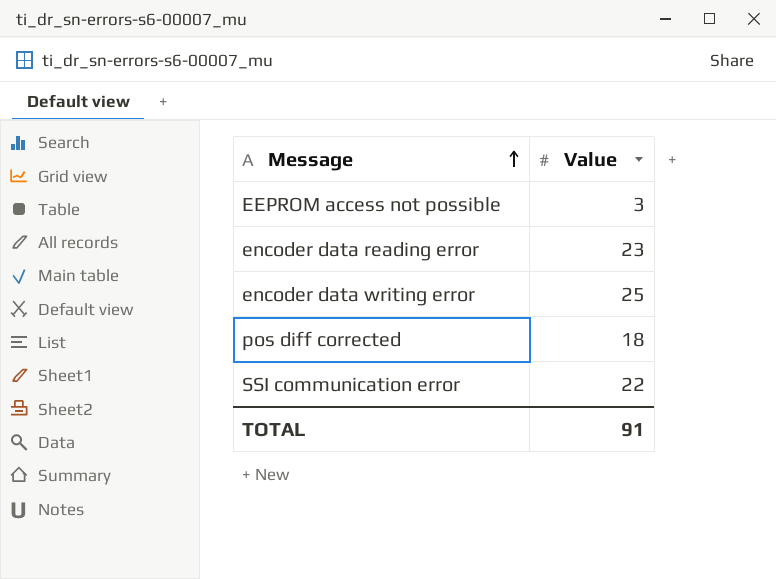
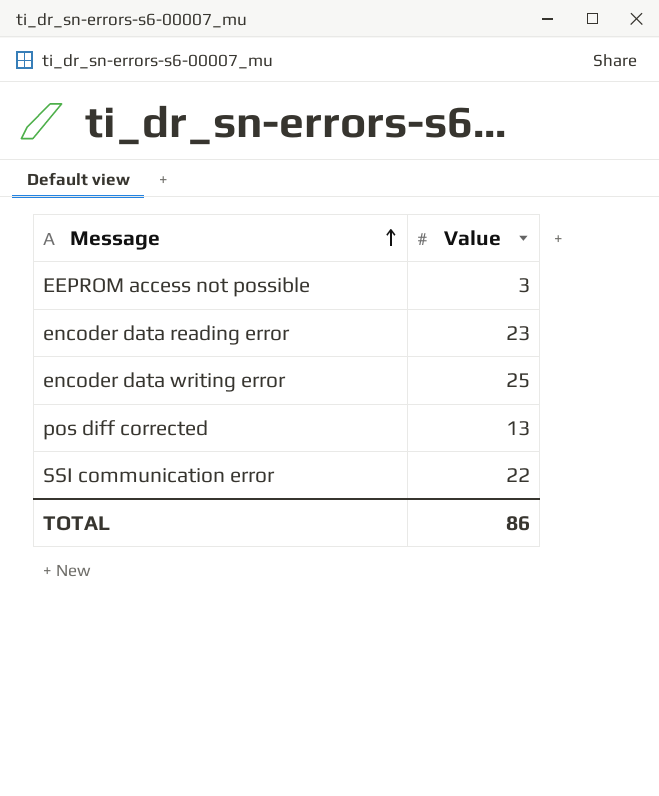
pos diff corrected | Value: 18 -> 13
TOTAL | Value: 91 -> 86

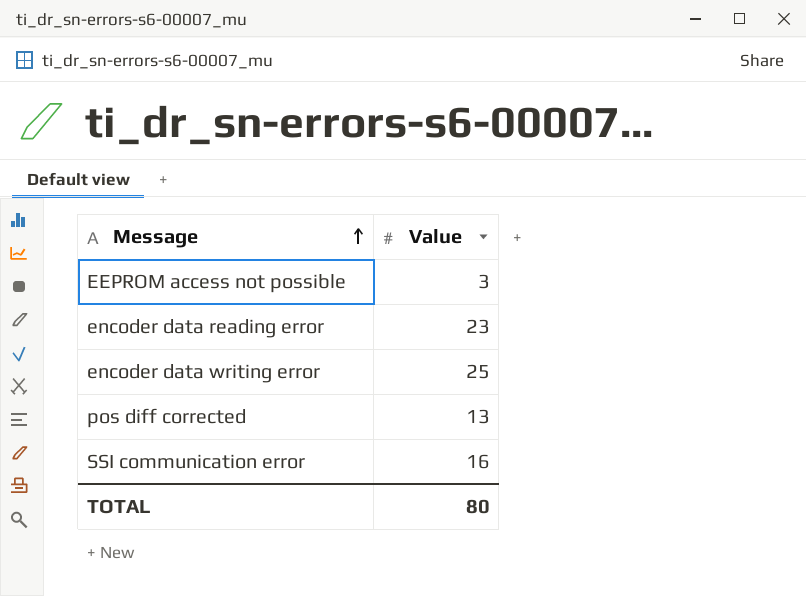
SSI communication error | Value: 22 -> 16
TOTAL | Value: 86 -> 80

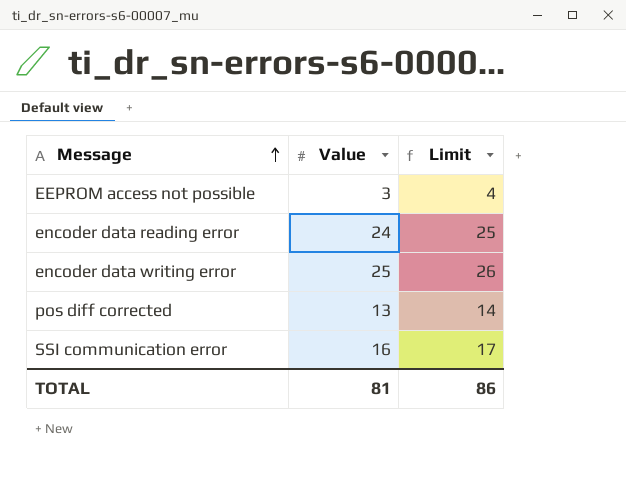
column Limit | formula: none -> [Value] + 1
encoder data reading error | Value: 23 -> 24
TOTAL | Value: 80 -> 81

